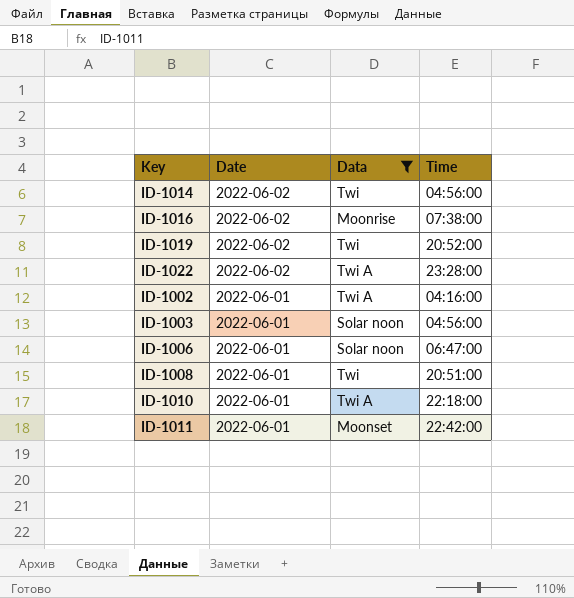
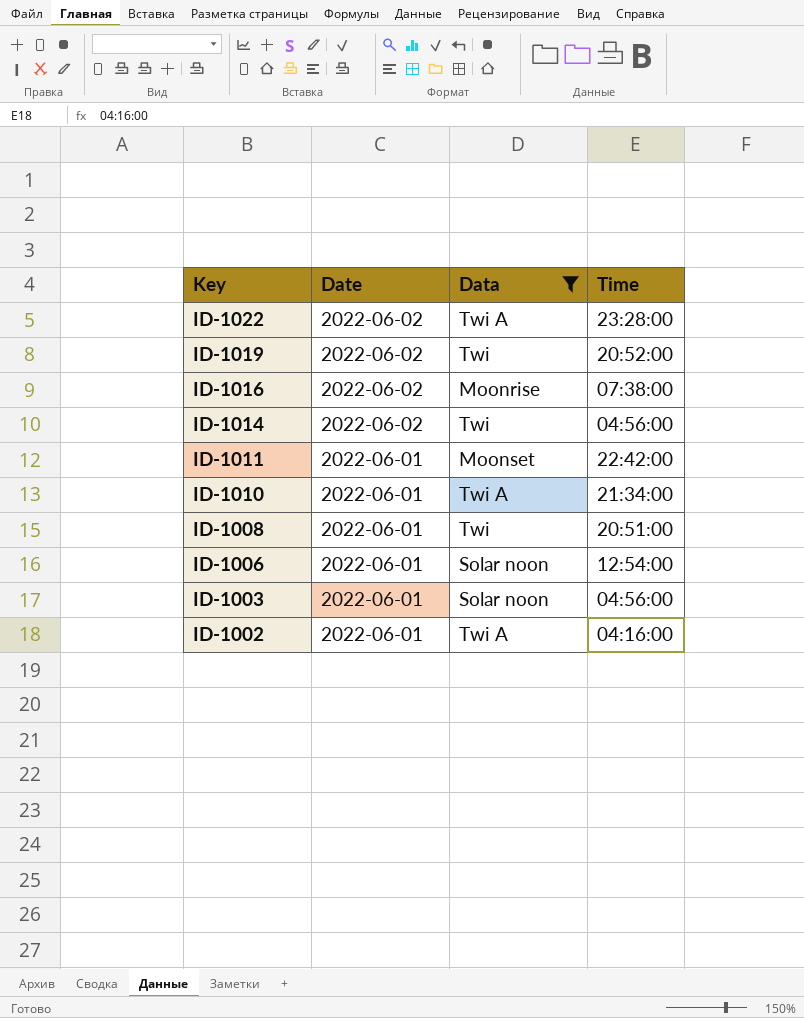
row order: Date descending -> Key descending
ID-1010 | Time: 22:18:00 -> 21:34:00
ID-1006 | Time: 06:47:00 -> 12:54:00

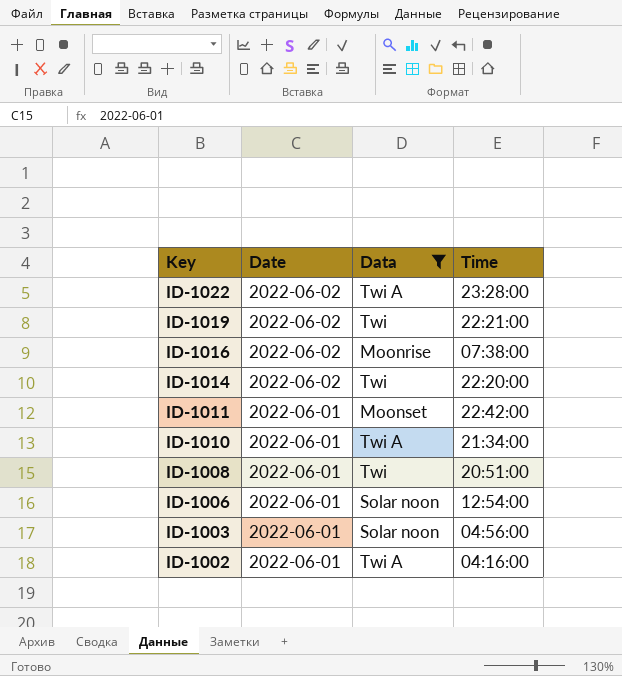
ID-1019 | Time: 20:52:00 -> 22:21:00
ID-1014 | Time: 04:56:00 -> 22:20:00

